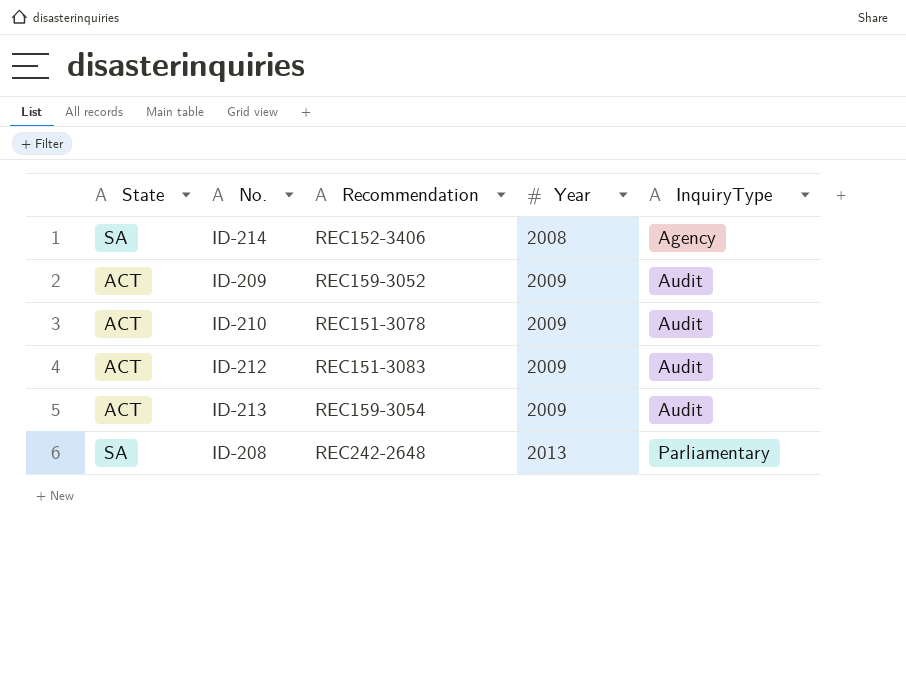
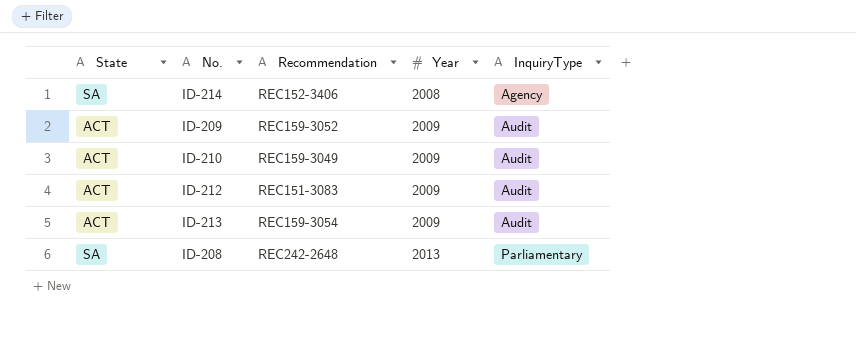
ID-210 | Recommendation: REC151-3078 -> REC159-3049

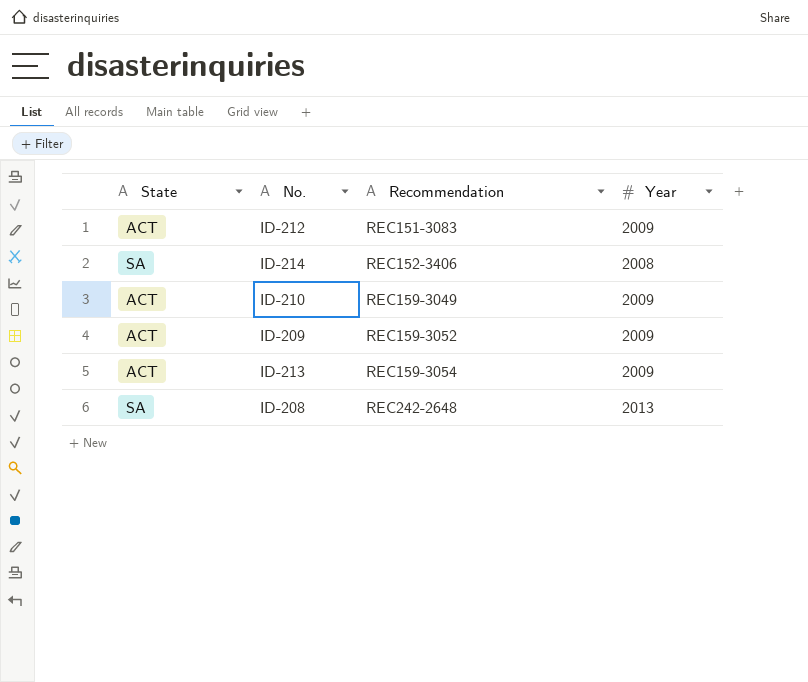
row order: Year ascending -> Recommendation ascending
column InquiryType | position: 5 -> none

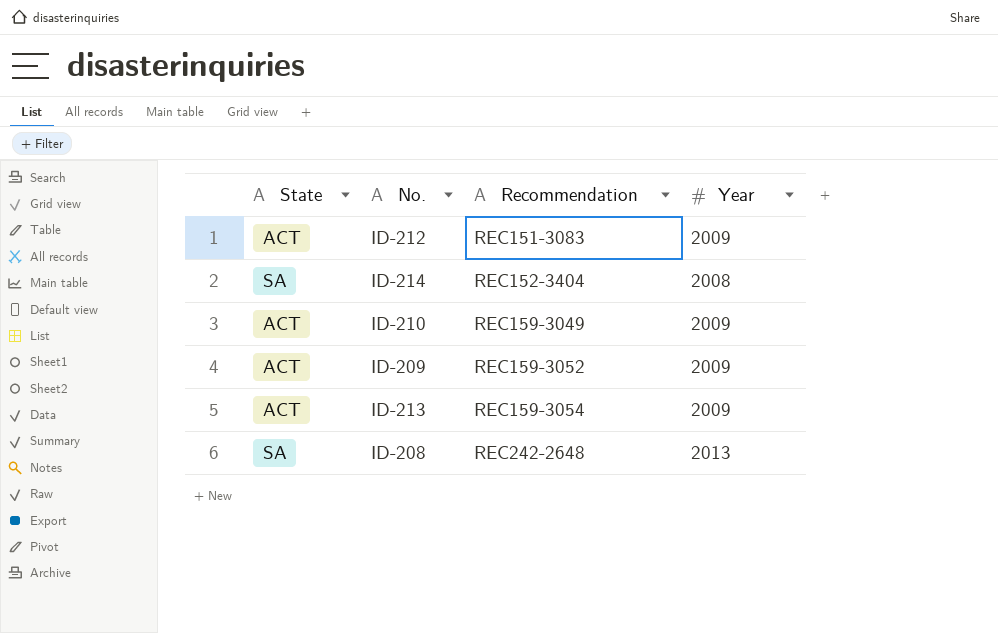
ID-214 | Recommendation: REC152-3406 -> REC152-3404

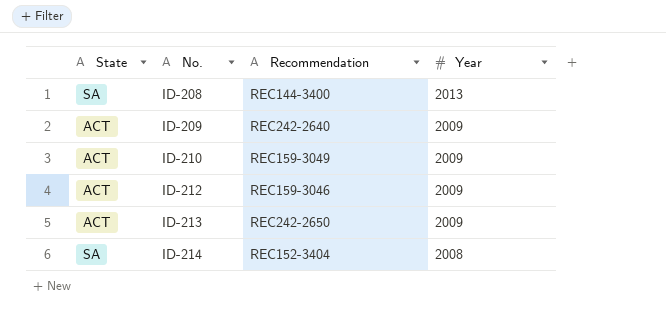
row order: Recommendation ascending -> No. ascending
ID-208 | Recommendation: REC242-2648 -> REC144-3400
ID-209 | Recommendation: REC159-3052 -> REC242-2640
ID-212 | Recommendation: REC151-3083 -> REC159-3046
ID-213 | Recommendation: REC159-3054 -> REC242-2650

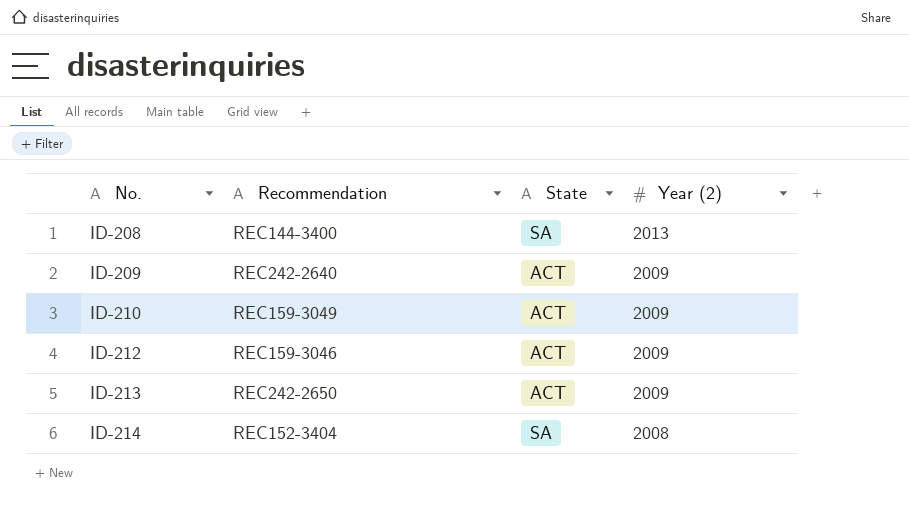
column State | position: 1 -> 3
column name: Year -> Year (2)

